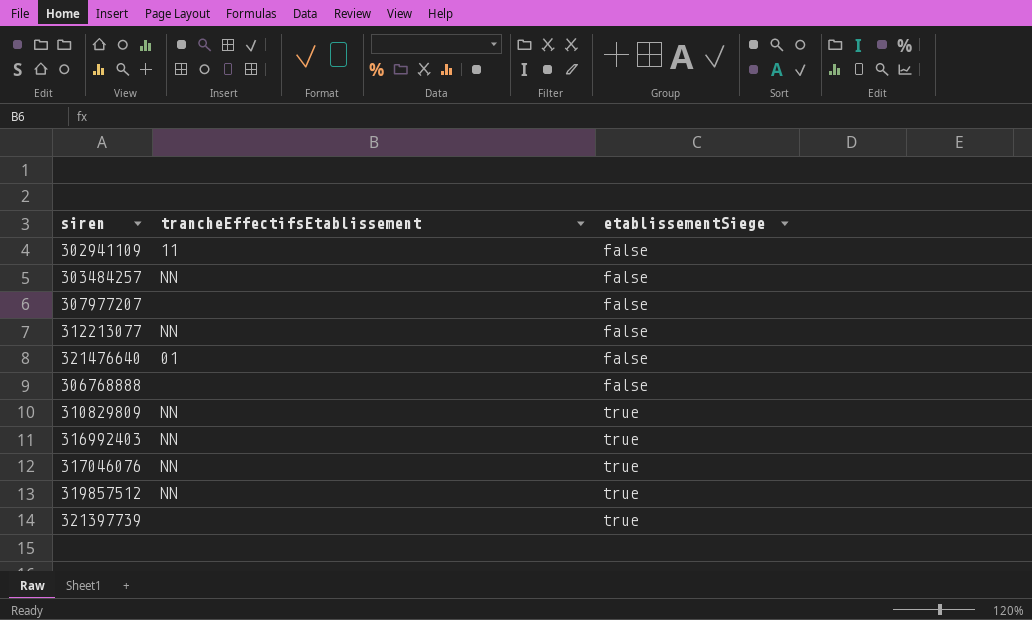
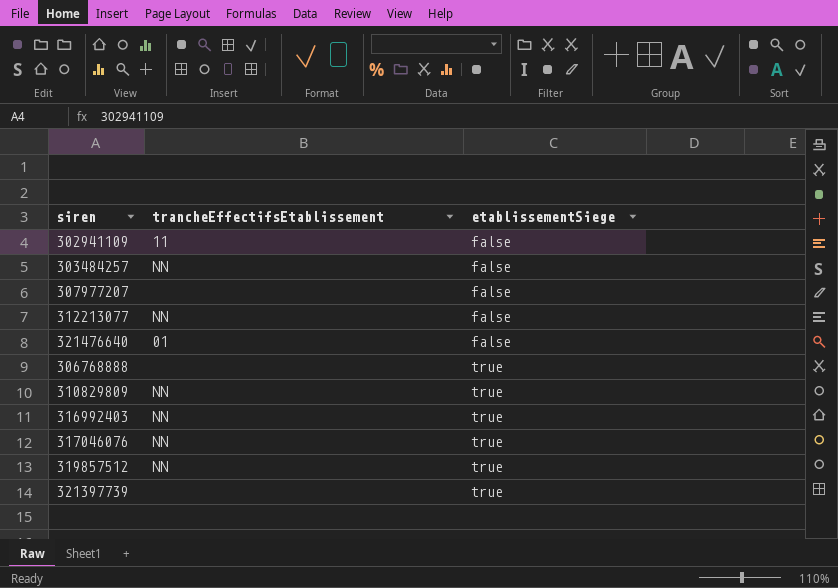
306768888 | etablissementSiege: false -> true

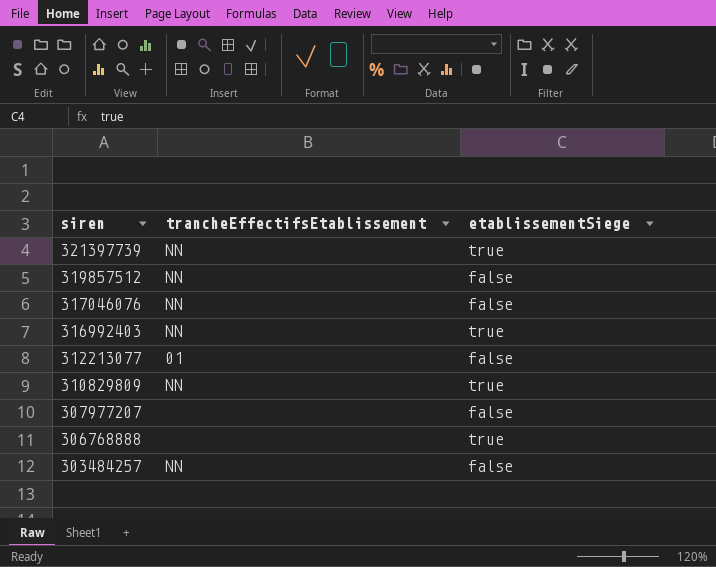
row order: etablissementSiege ascending -> siren descending
row 302941109: 11 | false -> none
row 321476640: 01 | false -> none
321397739 | trancheEffectifsEtablissement: none -> NN
319857512 | etablissementSiege: true -> false
317046076 | etablissementSiege: true -> false
312213077 | trancheEffectifsEtablissement: NN -> 01

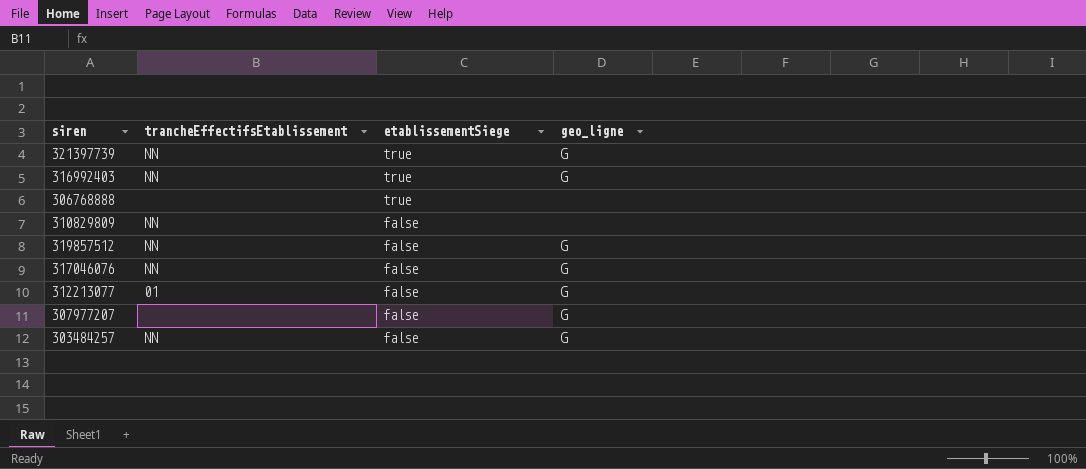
row order: siren descending -> etablissementSiege descending
column geo_ligne | position: none -> 4
310829809 | etablissementSiege: true -> false

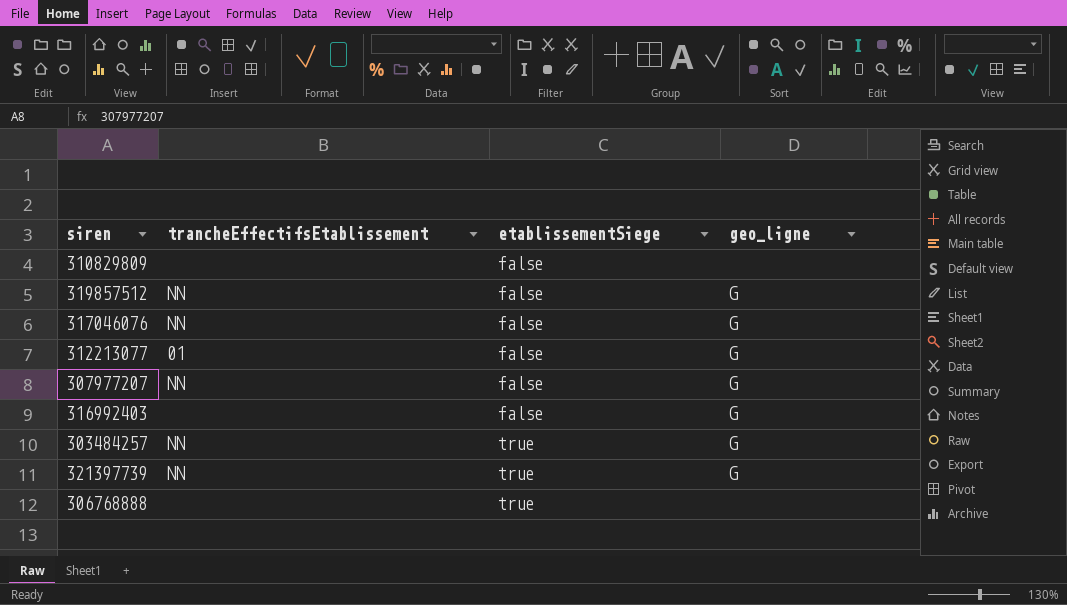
row order: etablissementSiege descending -> etablissementSiege ascending
310829809 | trancheEffectifsEtablissement: NN -> none
307977207 | trancheEffectifsEtablissement: none -> NN
316992403 | trancheEffectifsEtablissement: NN -> none
316992403 | etablissementSiege: true -> false
303484257 | etablissementSiege: false -> true

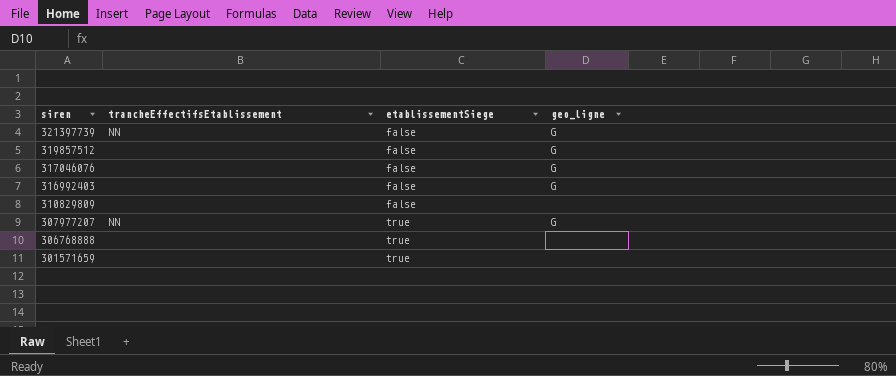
row order: etablissementSiege ascending -> siren descending
row 312213077: 01 | false | G -> none
row 303484257: NN | true | G -> none
321397739 | etablissementSiege: true -> false
319857512 | trancheEffectifsEtablissement: NN -> none
317046076 | trancheEffectifsEtablissement: NN -> none
307977207 | etablissementSiege: false -> true
row 301571659: none -> none | true | none

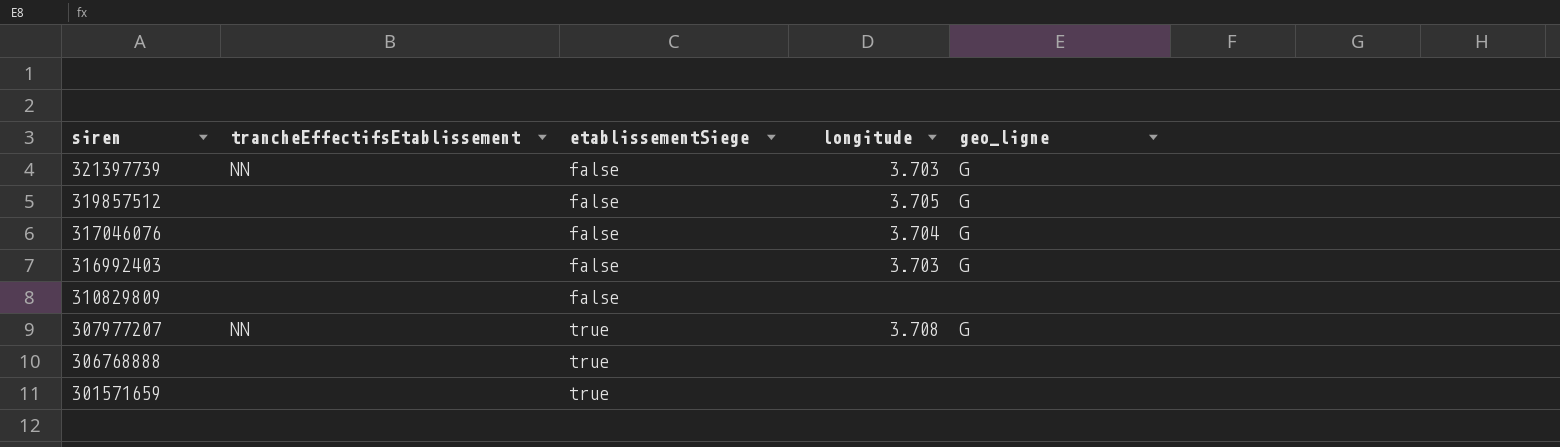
column longitude | position: none -> 4

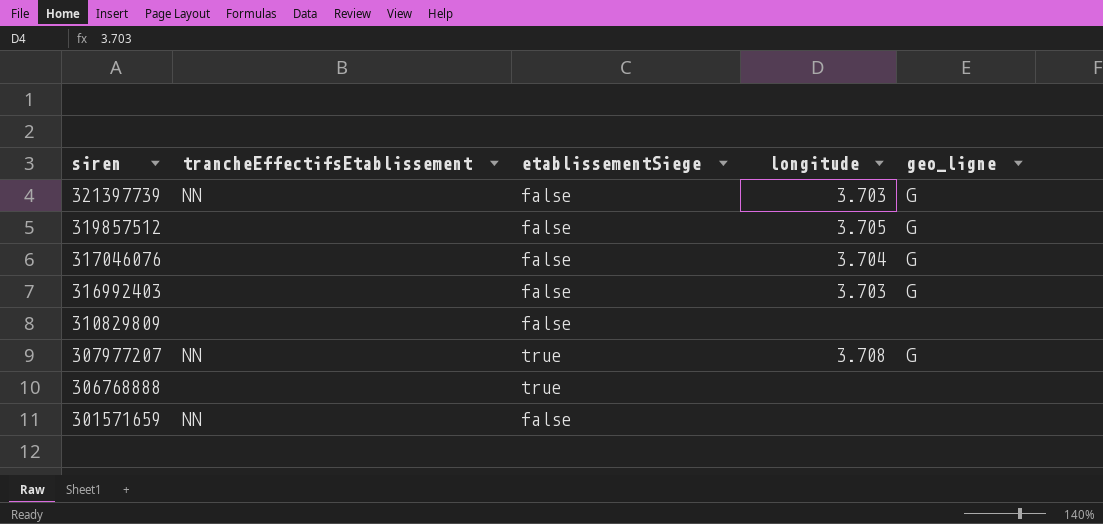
301571659 | trancheEffectifsEtablissement: none -> NN
301571659 | etablissementSiege: true -> false

